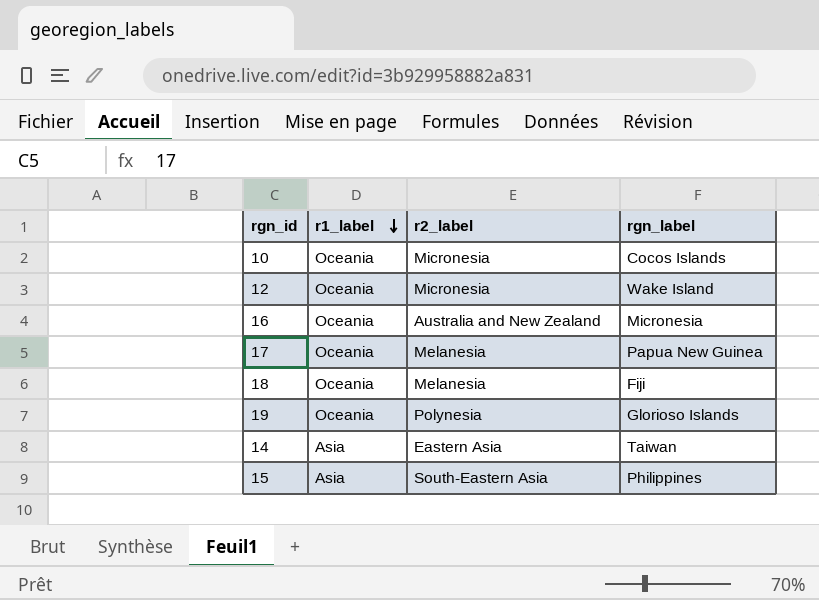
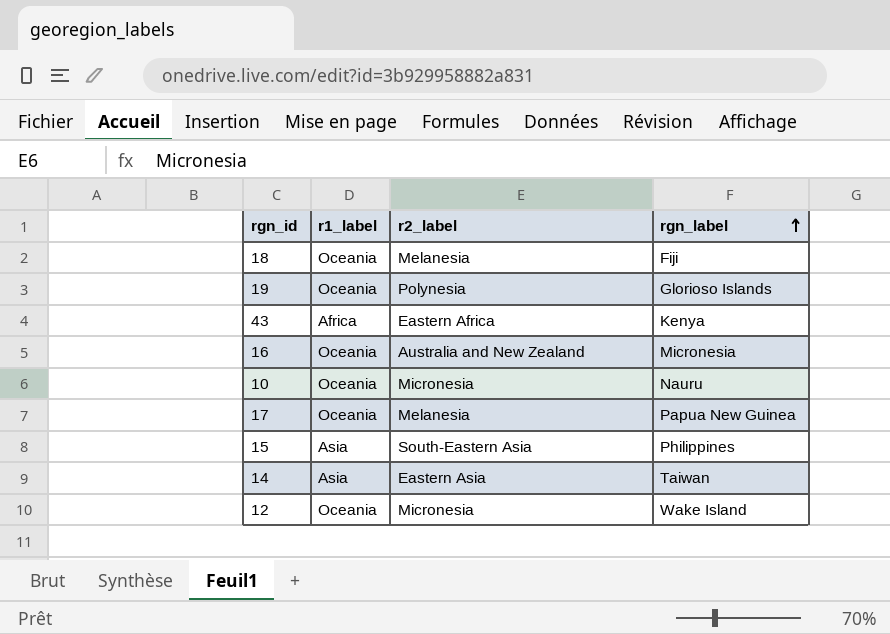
row order: r1_label descending -> rgn_label ascending
row 43: none -> Africa | Eastern Africa | Kenya
10 | rgn_label: Cocos Islands -> Nauru

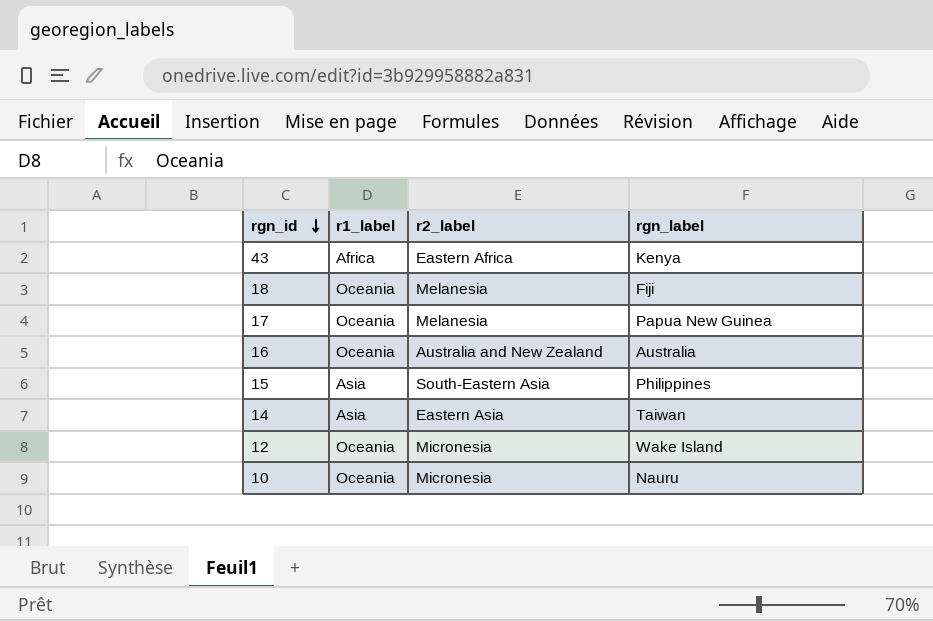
row order: rgn_label ascending -> rgn_id descending
row 19: Oceania | Polynesia | Glorioso Islands -> none
16 | rgn_label: Micronesia -> Australia

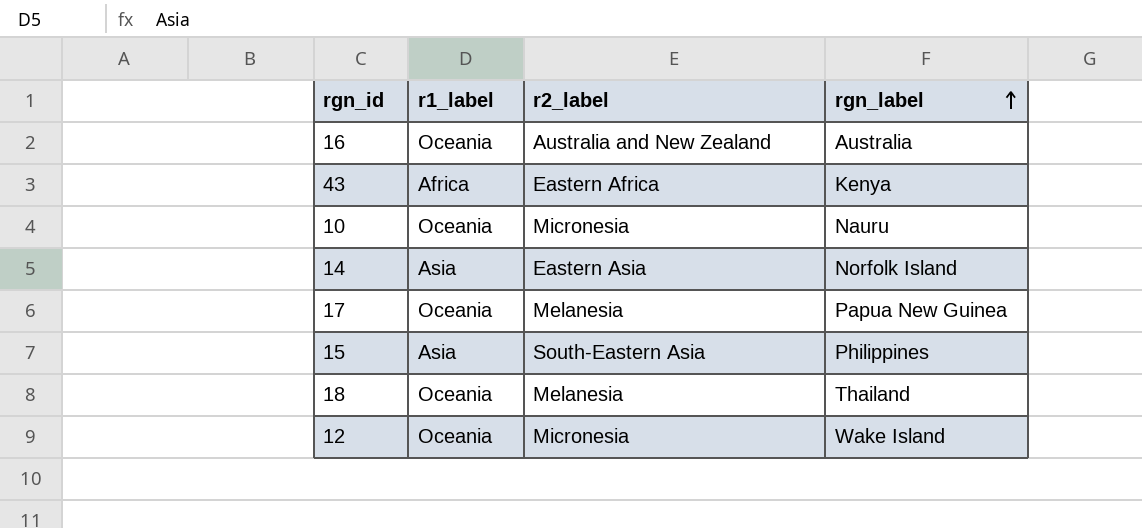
row order: rgn_id descending -> rgn_label ascending
14 | rgn_label: Taiwan -> Norfolk Island
18 | rgn_label: Fiji -> Thailand

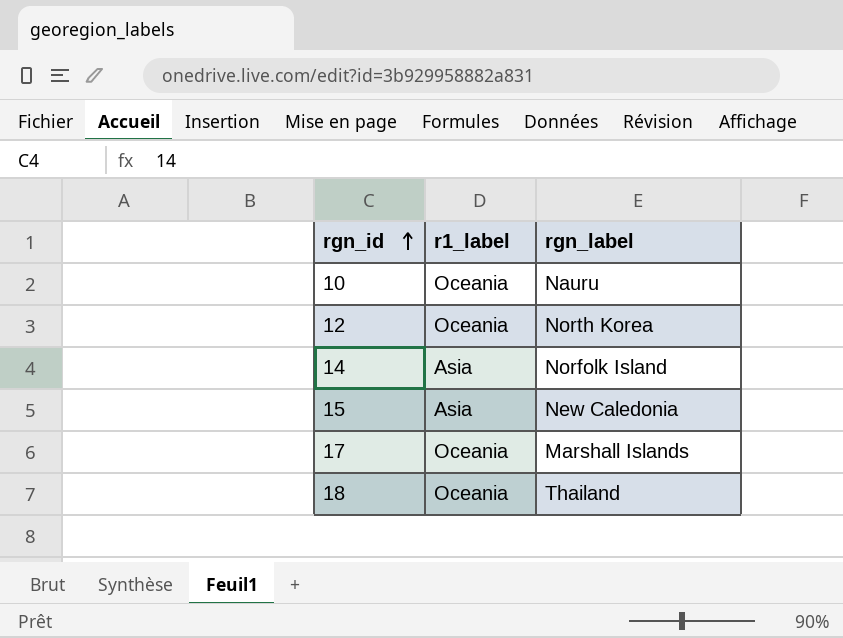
row order: rgn_label ascending -> rgn_id ascending
column r2_label | position: 3 -> none
row 16: Oceania | Australia and New Zealand | Australia -> none
row 43: Africa | Eastern Africa | Kenya -> none
12 | rgn_label: Wake Island -> North Korea
15 | rgn_label: Philippines -> New Caledonia
17 | rgn_label: Papua New Guinea -> Marshall Islands

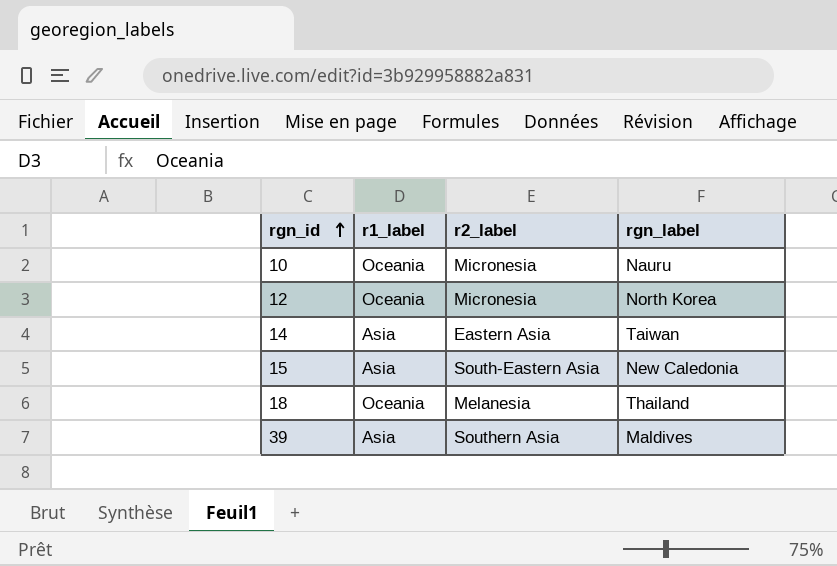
column r2_label | position: none -> 3
row 17: Oceania | Marshall Islands -> none
14 | rgn_label: Norfolk Island -> Taiwan
row 39: none -> Asia | Southern Asia | Maldives

